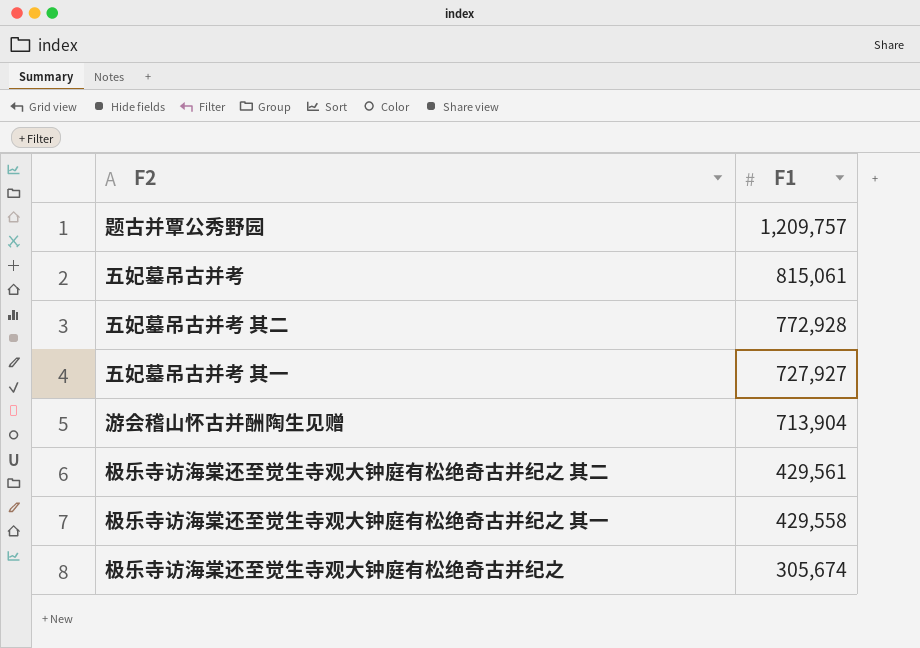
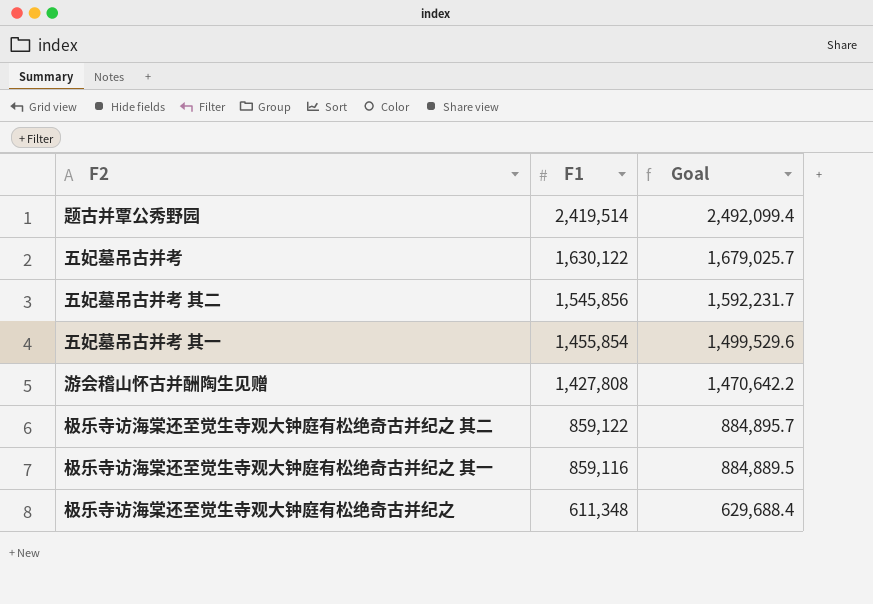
column Goal | formula: none -> [F1] * 1.03
题古并覃公秀野园 | F1: 1,209,757 -> 2,419,514
五妃墓吊古并考 | F1: 815,061 -> 1,630,122
五妃墓吊古并考 其二 | F1: 772,928 -> 1,545,856
五妃墓吊古并考 其一 | F1: 727,927 -> 1,455,854
游会稽山怀古并酬陶生见赠 | F1: 713,904 -> 1,427,808
极乐寺访海棠还至觉生寺观大钟庭有松绝奇古并纪之 其二 | F1: 429,561 -> 859,122
极乐寺访海棠还至觉生寺观大钟庭有松绝奇古并纪之 其一 | F1: 429,558 -> 859,116
极乐寺访海棠还至觉生寺观大钟庭有松绝奇古并纪之 | F1: 305,674 -> 611,348

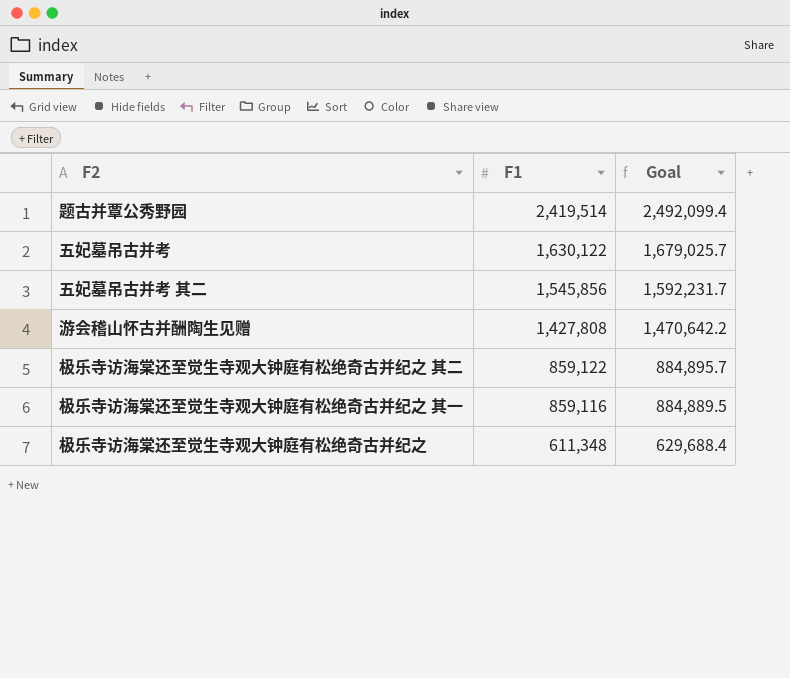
row 五妃墓吊古并考 其一: 1,455,854 | 1,499,529.6 -> none

